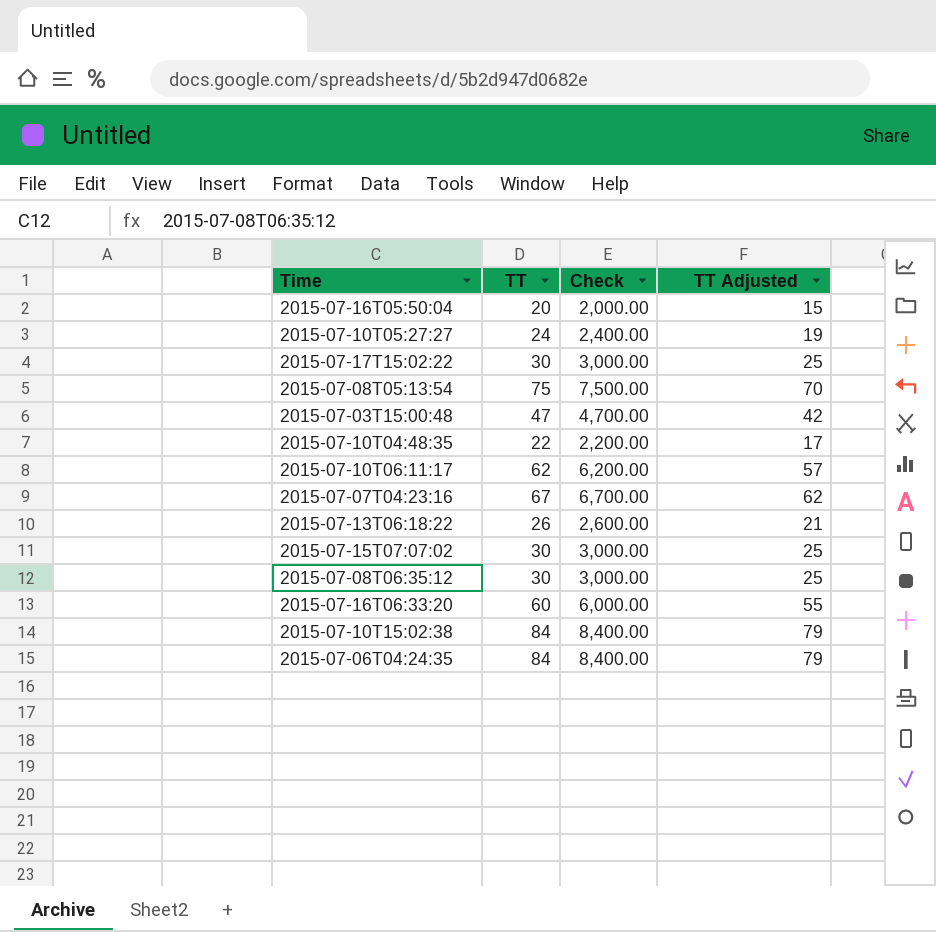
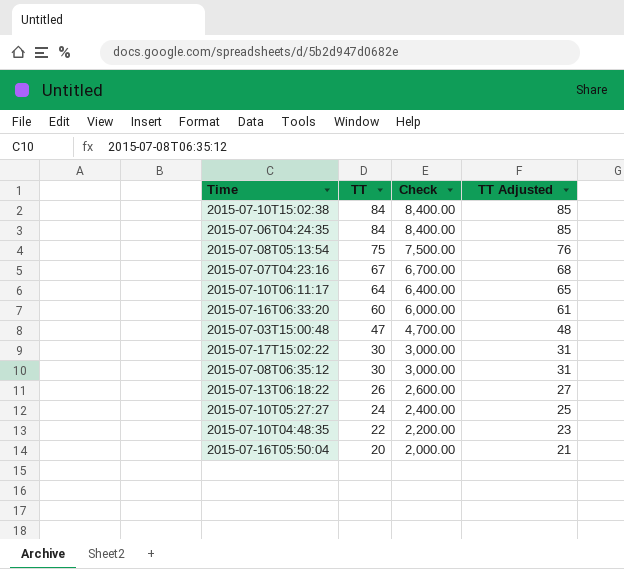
row order: none -> TT descending
column TT Adjusted | formula: [TT] - 5 -> [TT] + 1
row 2015-07-15T07:07:02: 30 | 3,000.00 | 25 -> none
2015-07-10T06:11:17 | TT: 62 -> 64
2015-07-10T06:11:17 | Check: 6,200.00 -> 6,400.00

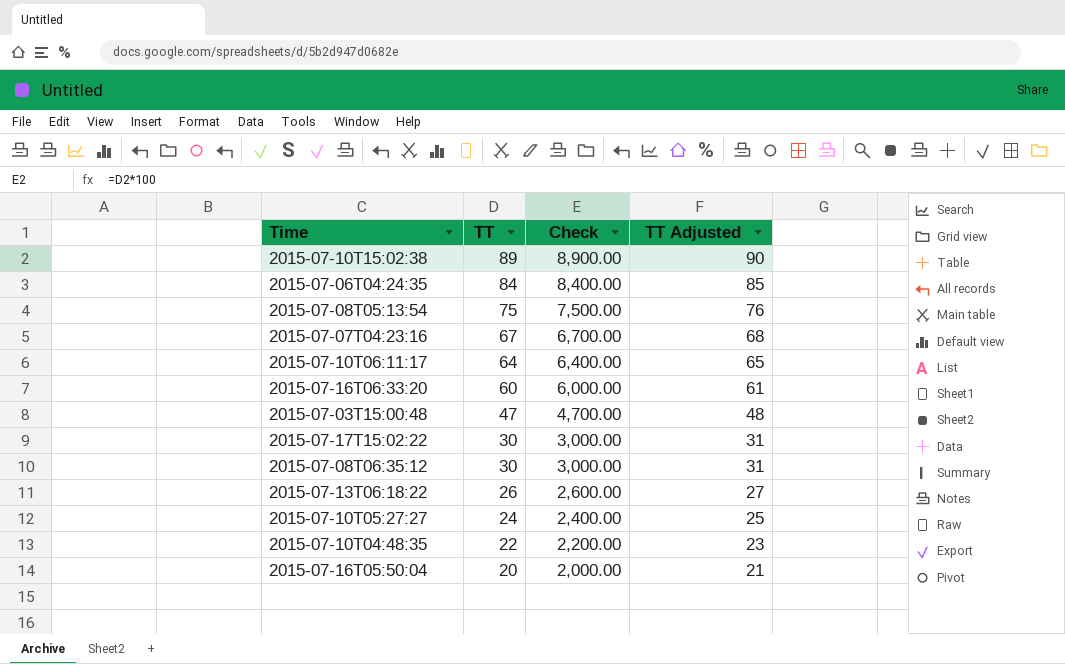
2015-07-10T15:02:38 | TT: 84 -> 89
2015-07-10T15:02:38 | Check: 8,400.00 -> 8,900.00
2015-07-10T15:02:38 | TT Adjusted: 85 -> 90

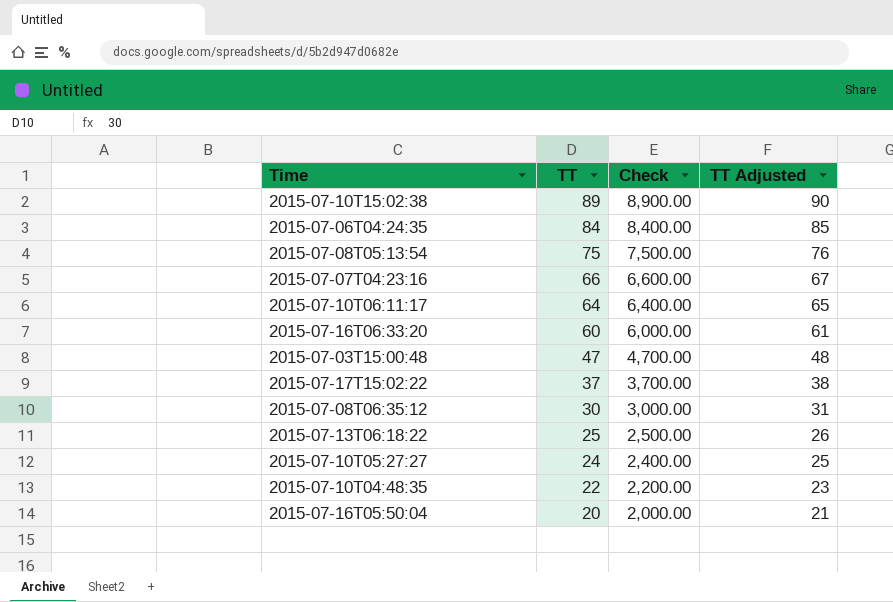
2015-07-07T04:23:16 | TT: 67 -> 66
2015-07-07T04:23:16 | Check: 6,700.00 -> 6,600.00
2015-07-07T04:23:16 | TT Adjusted: 68 -> 67
2015-07-17T15:02:22 | TT: 30 -> 37
2015-07-17T15:02:22 | Check: 3,000.00 -> 3,700.00
2015-07-17T15:02:22 | TT Adjusted: 31 -> 38
2015-07-13T06:18:22 | TT: 26 -> 25
2015-07-13T06:18:22 | Check: 2,600.00 -> 2,500.00
2015-07-13T06:18:22 | TT Adjusted: 27 -> 26

